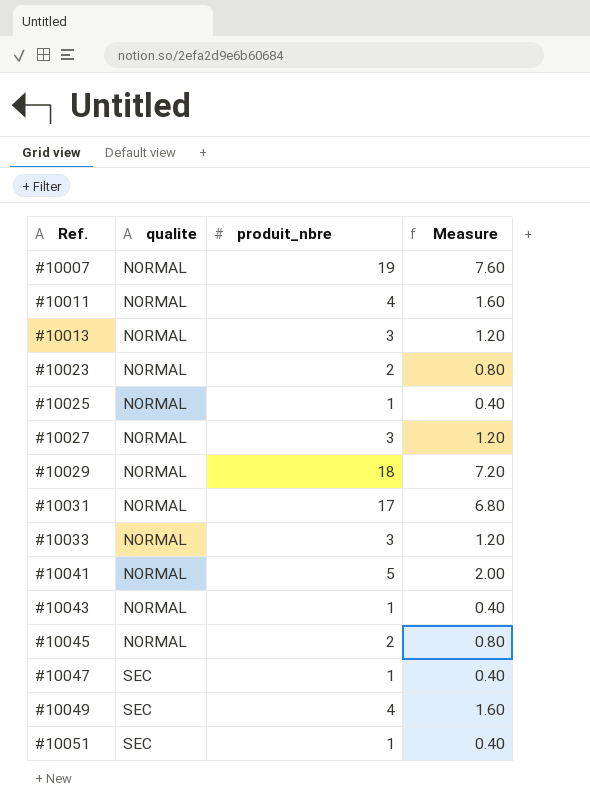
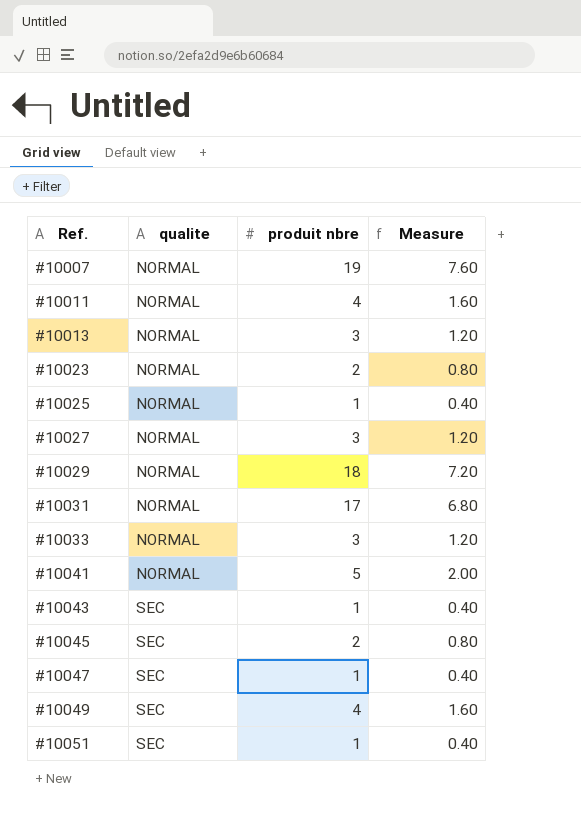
column name: produit_nbre -> produit nbre
#10043 | qualite: NORMAL -> SEC
#10045 | qualite: NORMAL -> SEC

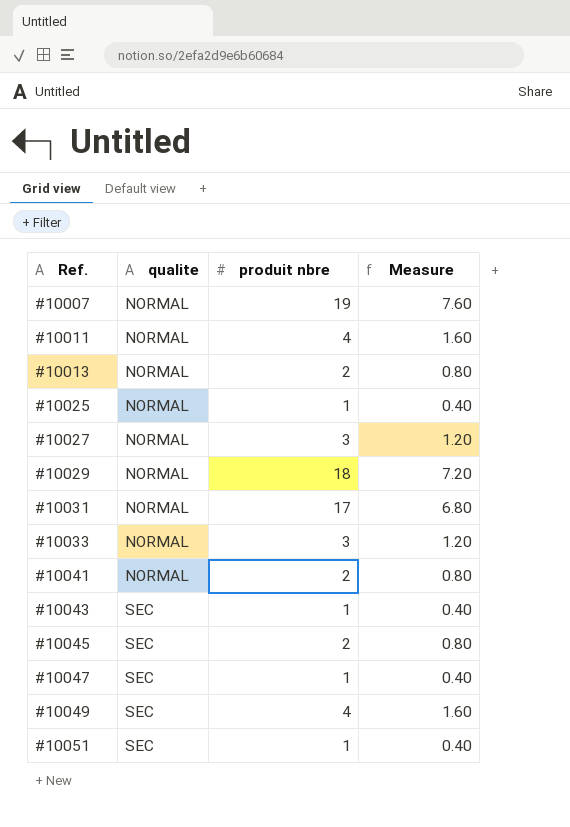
row #10023: NORMAL | 2 | 0.80 -> none
#10013 | produit nbre: 3 -> 2
#10013 | Measure: 1.20 -> 0.80
#10041 | produit nbre: 5 -> 2
#10041 | Measure: 2.00 -> 0.80

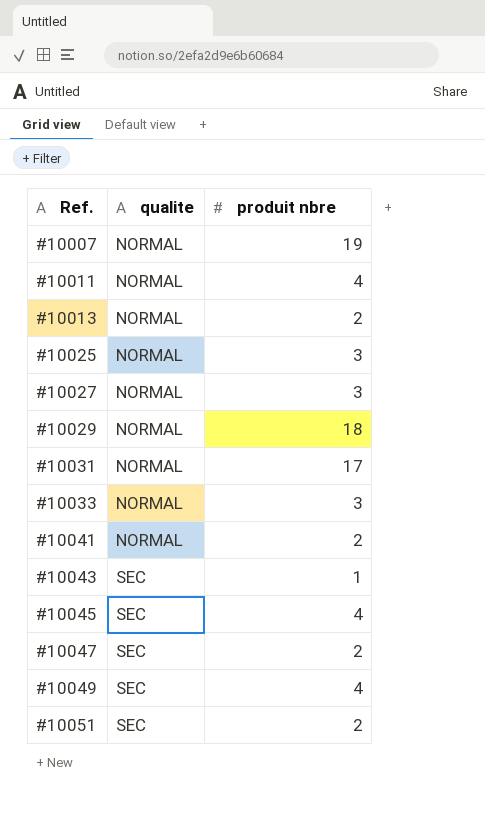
column Measure | formula: [produit nbre] * 0.4 -> none
#10025 | produit nbre: 1 -> 3
#10045 | produit nbre: 2 -> 4
#10047 | produit nbre: 1 -> 2
#10051 | produit nbre: 1 -> 2

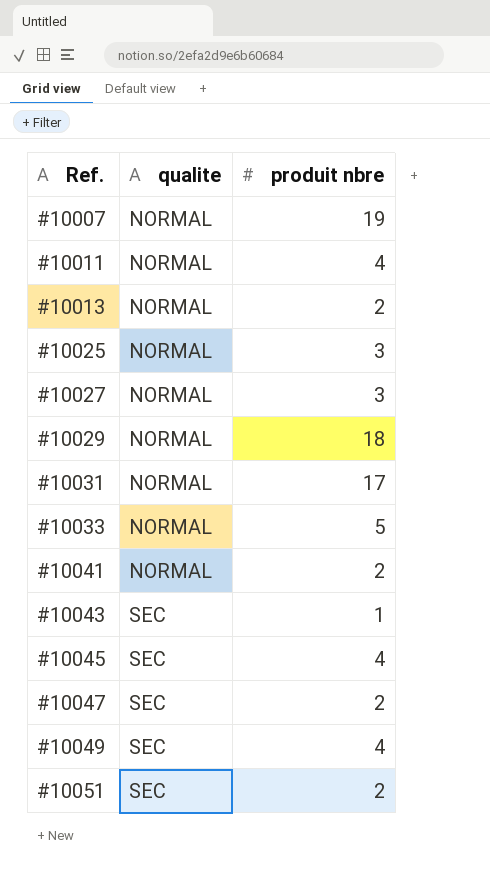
#10033 | produit nbre: 3 -> 5

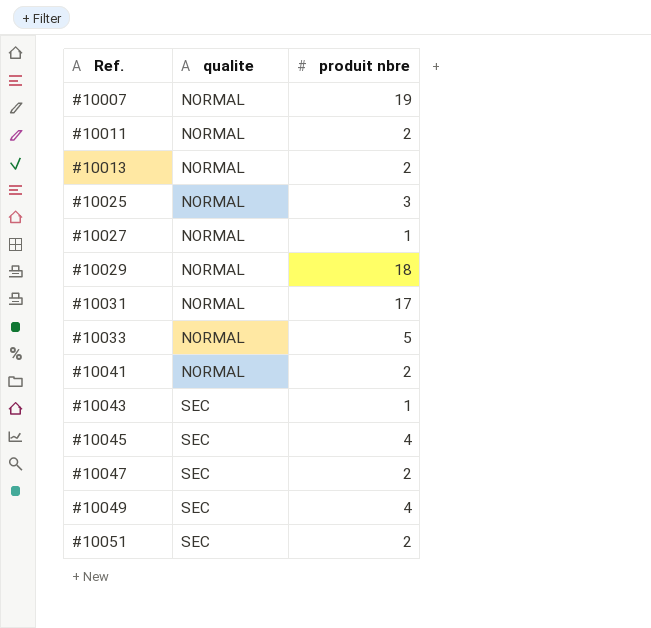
#10011 | produit nbre: 4 -> 2
#10027 | produit nbre: 3 -> 1

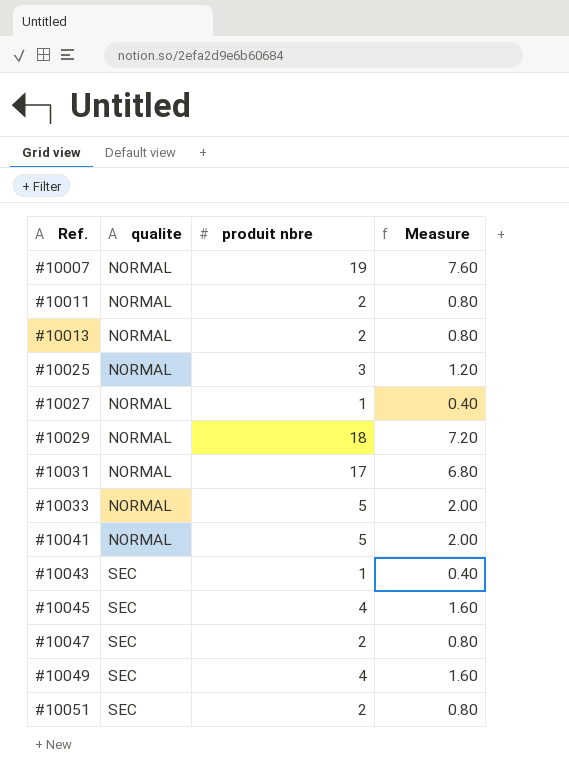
column Measure | formula: none -> [produit nbre] * 0.4
#10041 | produit nbre: 2 -> 5

